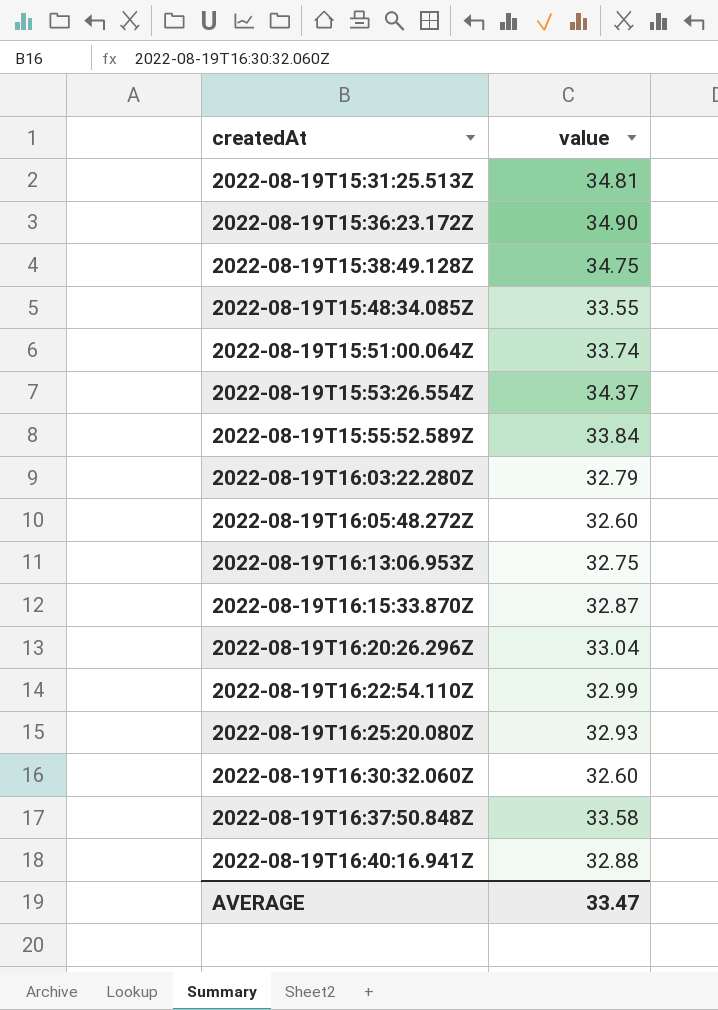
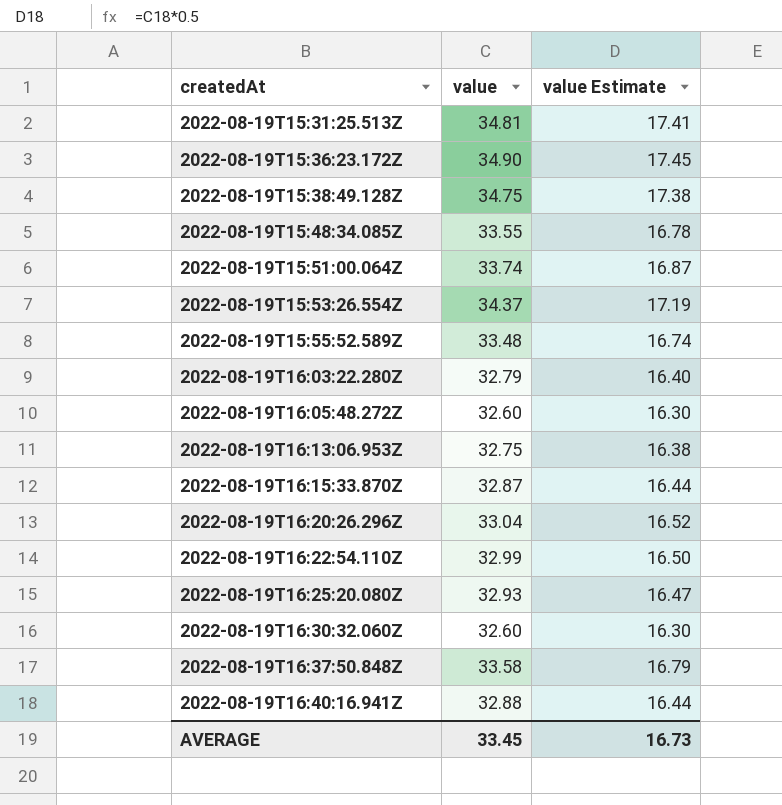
column value Estimate | formula: none -> [value] * 0.5
2022-08-19T15:55:52.589Z | value: 33.84 -> 33.48
AVERAGE | value: 33.47 -> 33.45

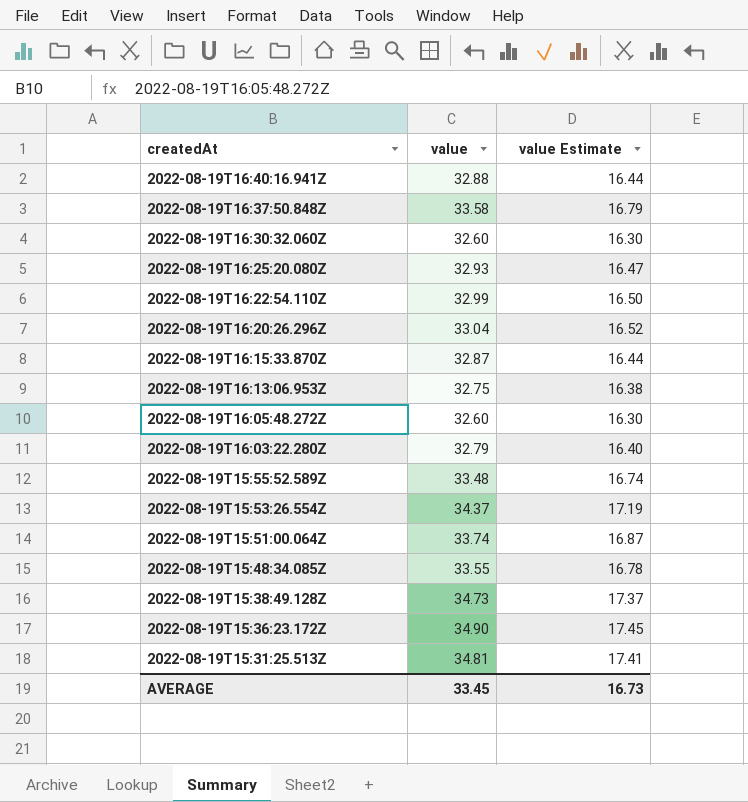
row order: createdAt ascending -> createdAt descending
2022-08-19T15:38:49.128Z | value: 34.75 -> 34.73
2022-08-19T15:38:49.128Z | value Estimate: 17.38 -> 17.37

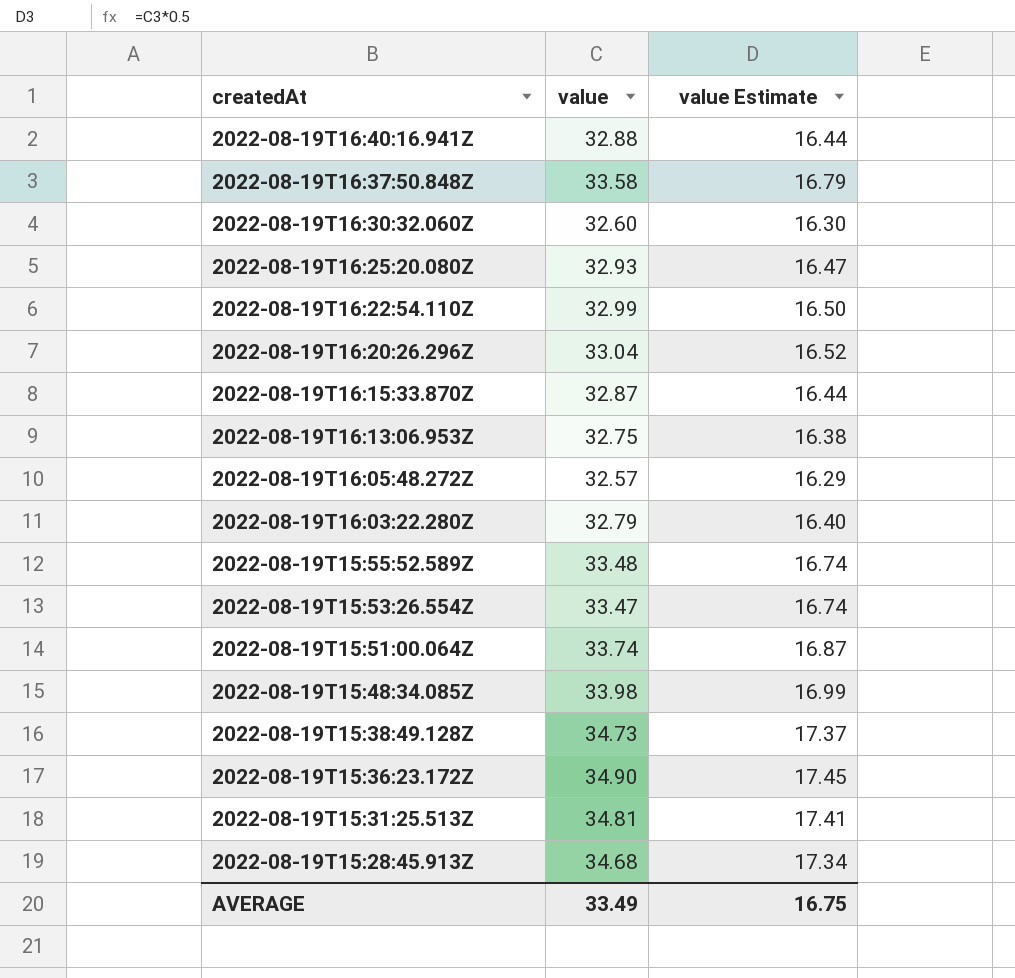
2022-08-19T16:05:48.272Z | value: 32.60 -> 32.57
2022-08-19T16:05:48.272Z | value Estimate: 16.30 -> 16.29
2022-08-19T15:53:26.554Z | value: 34.37 -> 33.47
2022-08-19T15:53:26.554Z | value Estimate: 17.19 -> 16.74
2022-08-19T15:48:34.085Z | value: 33.55 -> 33.98
2022-08-19T15:48:34.085Z | value Estimate: 16.78 -> 16.99
row 2022-08-19T15:28:45.913Z: none -> 34.68 | 17.34
AVERAGE | value: 33.45 -> 33.49
AVERAGE | value Estimate: 16.73 -> 16.75

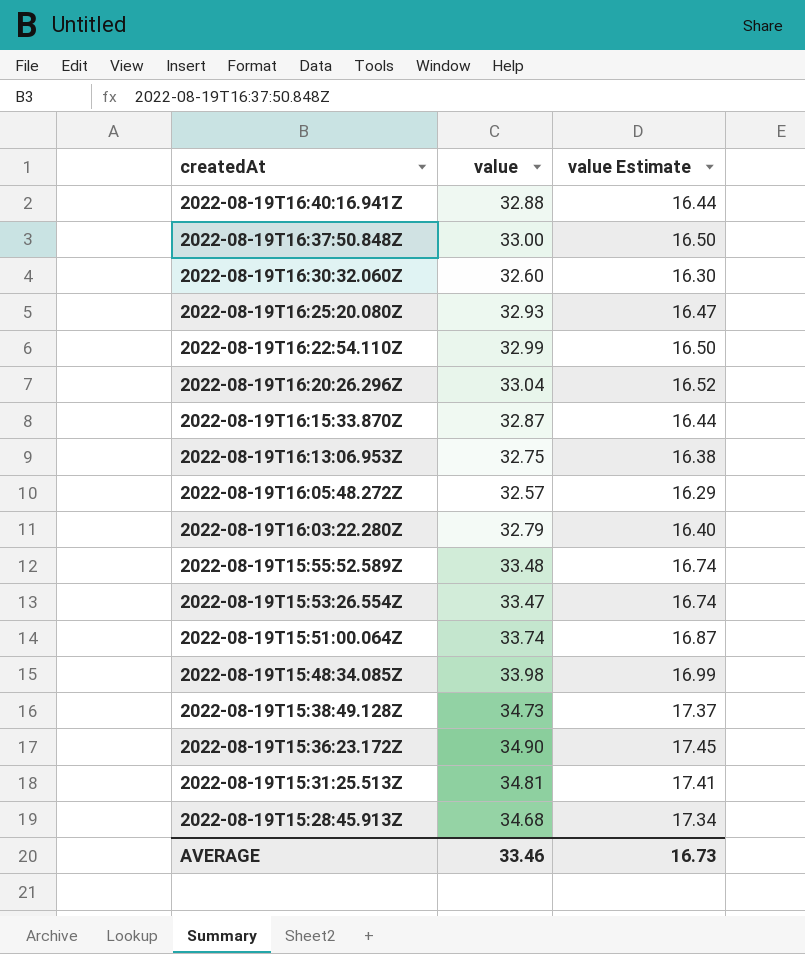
2022-08-19T16:37:50.848Z | value: 33.58 -> 33.00
2022-08-19T16:37:50.848Z | value Estimate: 16.79 -> 16.50
AVERAGE | value: 33.49 -> 33.46
AVERAGE | value Estimate: 16.75 -> 16.73

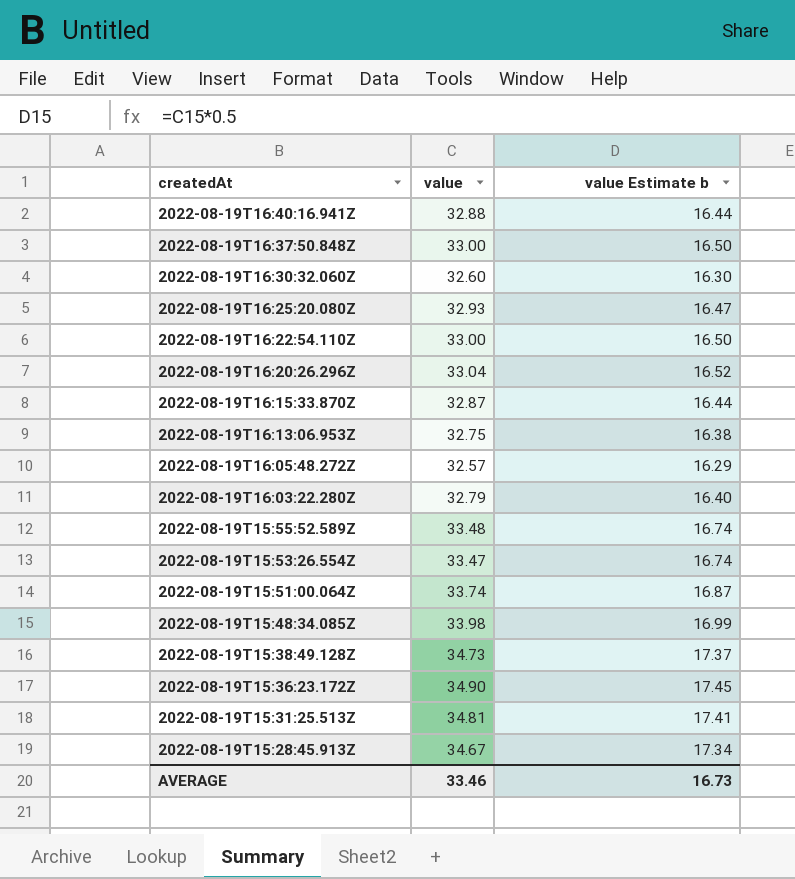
column name: value Estimate -> value Estimate b
2022-08-19T16:22:54.110Z | value: 32.99 -> 33.00
2022-08-19T15:28:45.913Z | value: 34.68 -> 34.67

